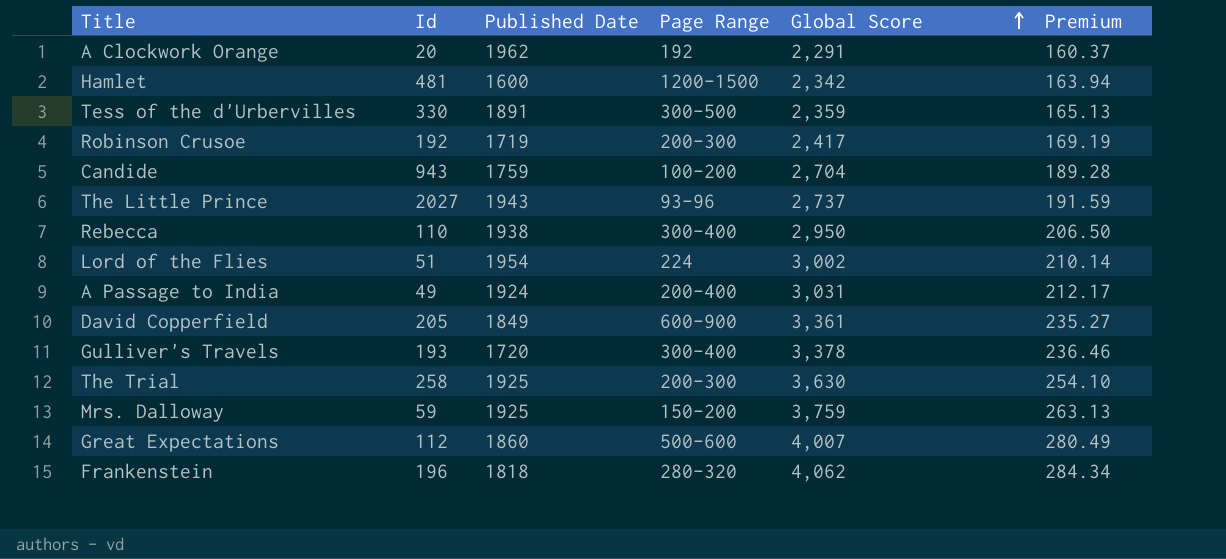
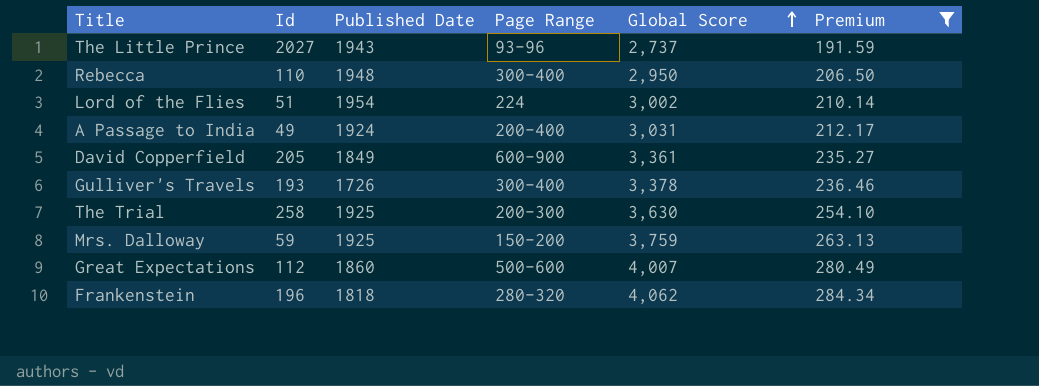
filter: none -> Premium >= 191.59
Rebecca | Published Date: 1938 -> 1948
Gulliver's Travels | Published Date: 1720 -> 1726

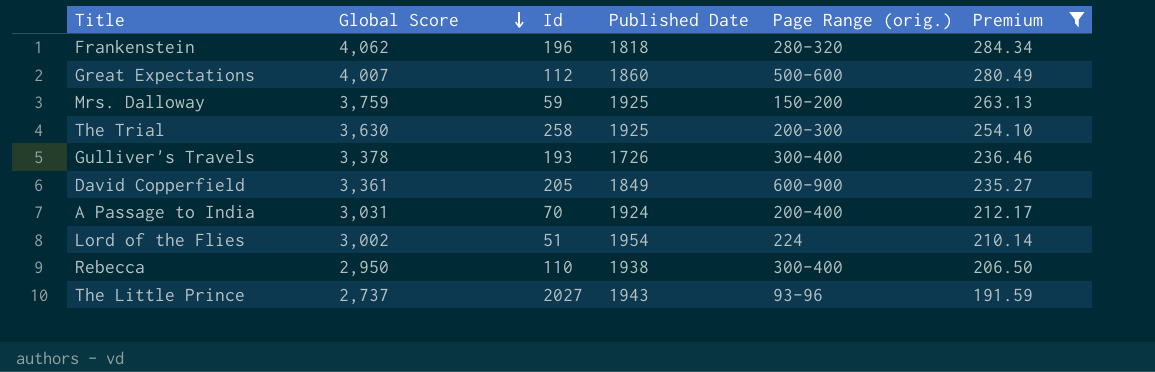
row order: Global Score ascending -> Global Score descending
column Global Score | position: 5 -> 2
column name: Page Range -> Page Range (orig.)
A Passage to India | Id: 49 -> 70
Rebecca | Published Date: 1948 -> 1938

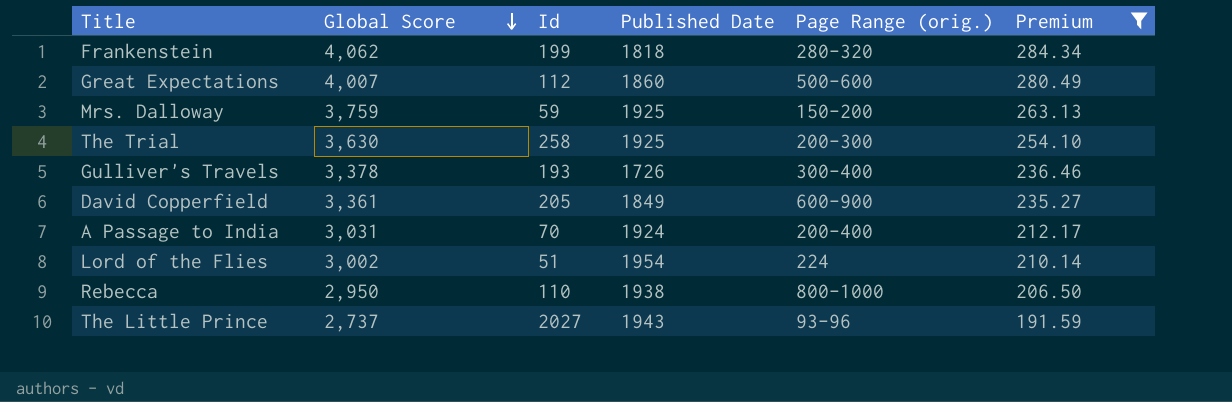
Frankenstein | Id: 196 -> 199
Rebecca | Page Range (orig.): 300-400 -> 800-1000

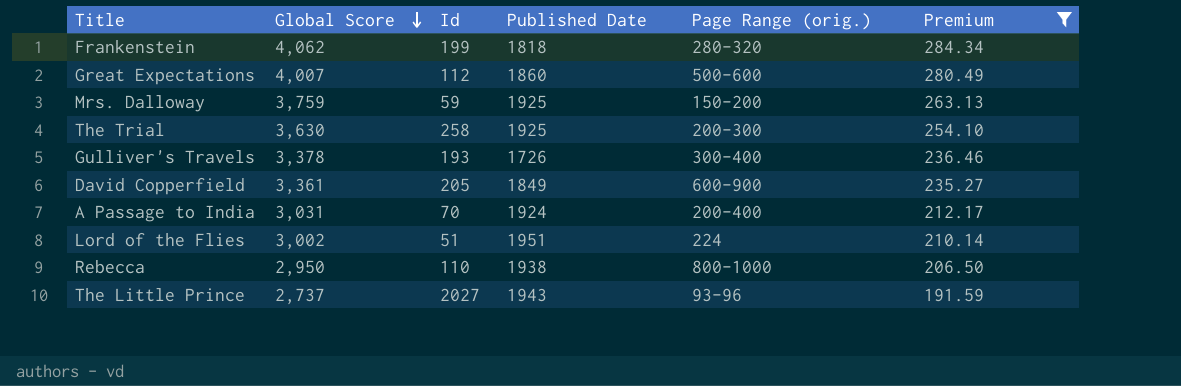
Lord of the Flies | Published Date: 1954 -> 1951

